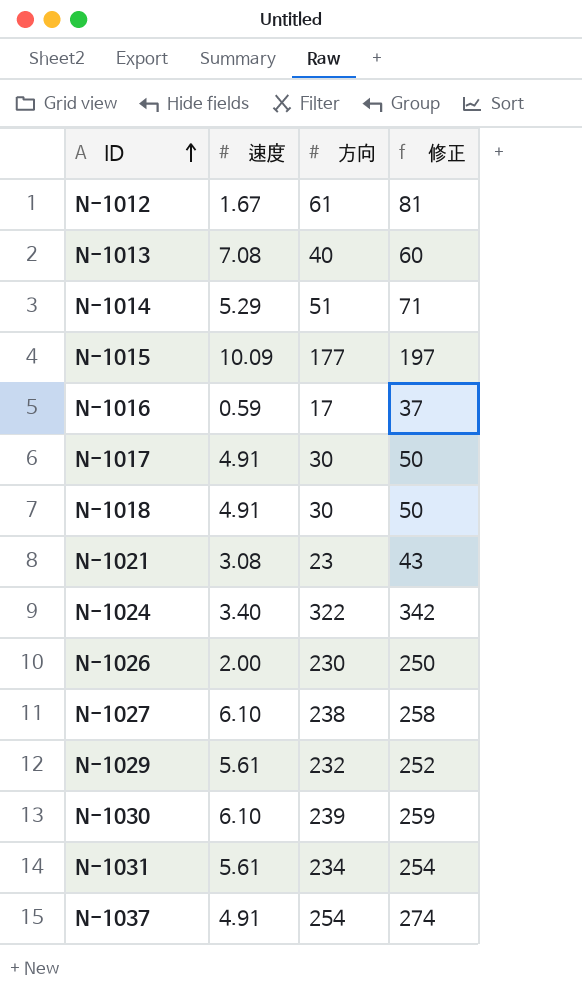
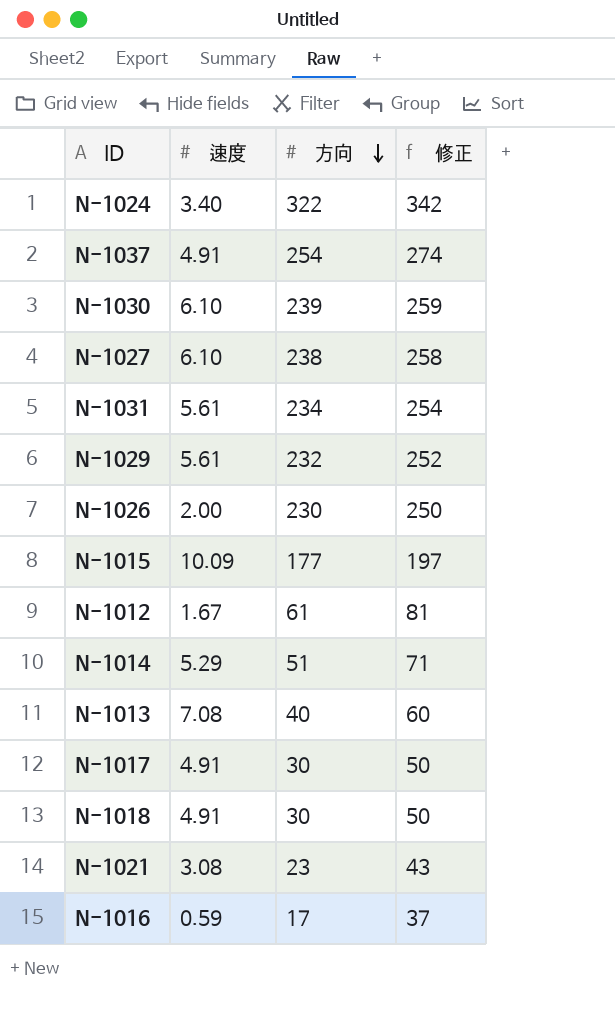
row order: ID ascending -> 方向 descending

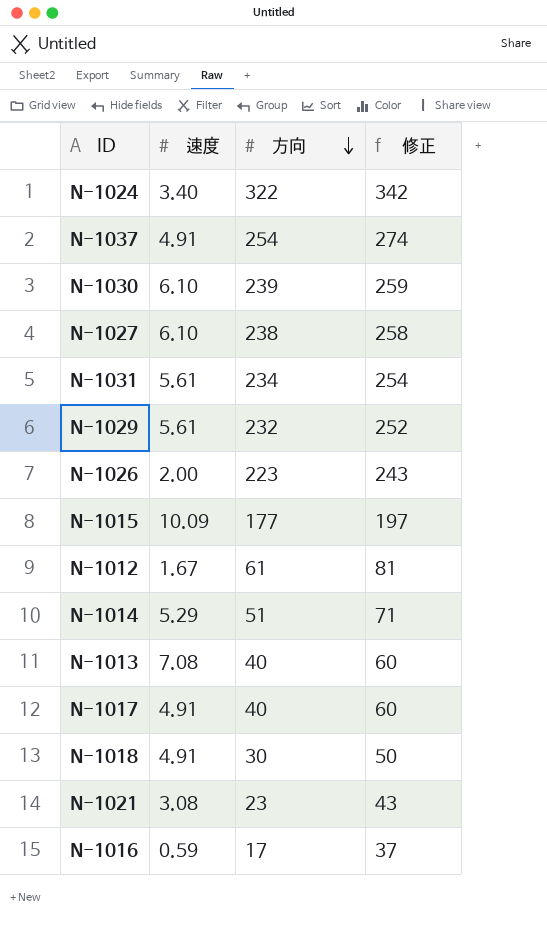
N-1026 | 方向: 230 -> 223
N-1026 | 修正: 250 -> 243
N-1017 | 方向: 30 -> 40
N-1017 | 修正: 50 -> 60

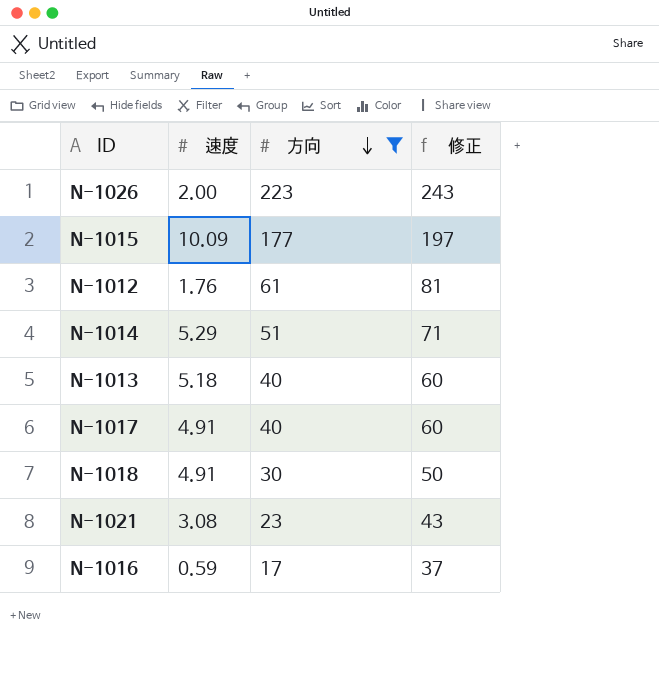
filter: none -> 方向 <= 223
N-1012 | 速度: 1.67 -> 1.76
N-1013 | 速度: 7.08 -> 5.18

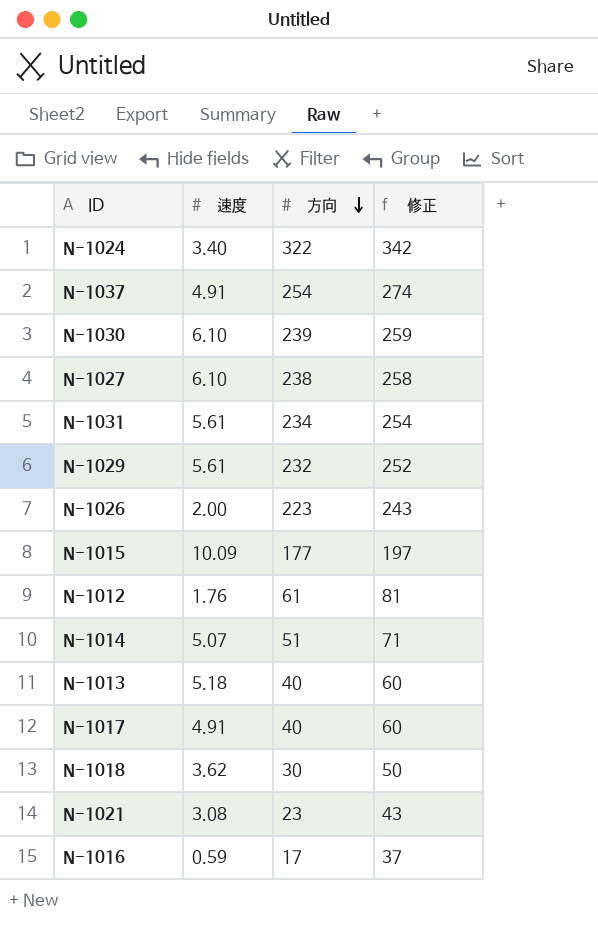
filter: 方向 <= 223 -> none
N-1014 | 速度: 5.29 -> 5.07
N-1018 | 速度: 4.91 -> 3.62

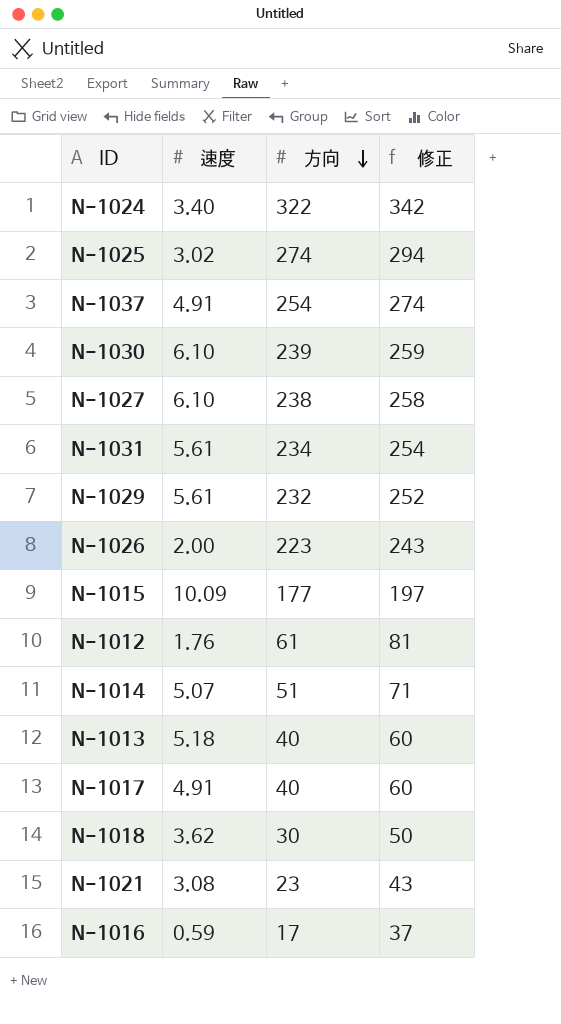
row N-1025: none -> 3.02 | 274 | 294

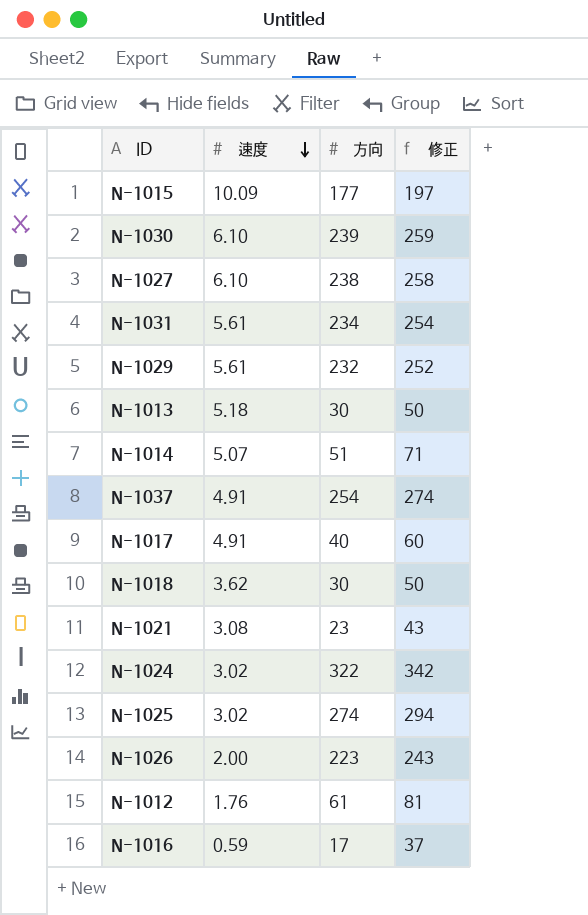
row order: 方向 descending -> 速度 descending
N-1013 | 方向: 40 -> 30
N-1013 | 修正: 60 -> 50
N-1024 | 速度: 3.40 -> 3.02

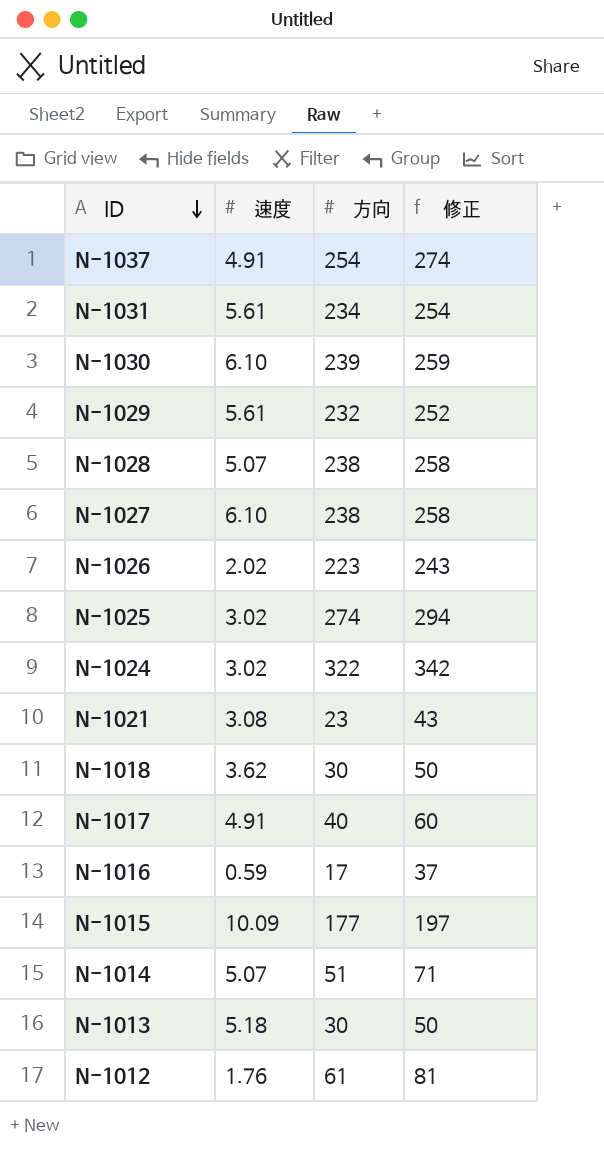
row order: 速度 descending -> ID descending
row N-1028: none -> 5.07 | 238 | 258
N-1026 | 速度: 2.00 -> 2.02

